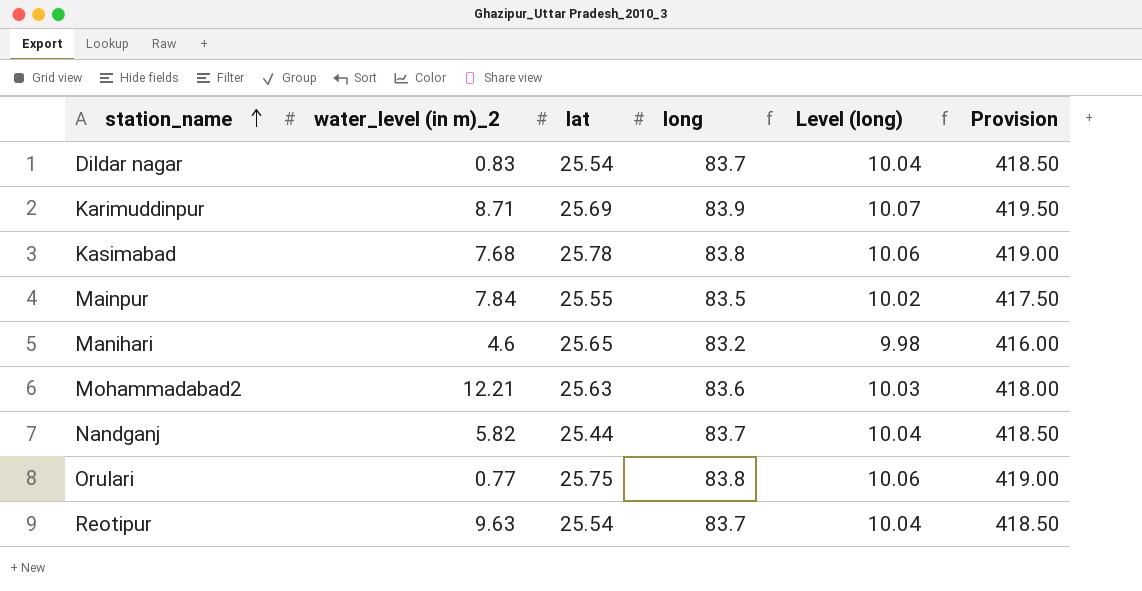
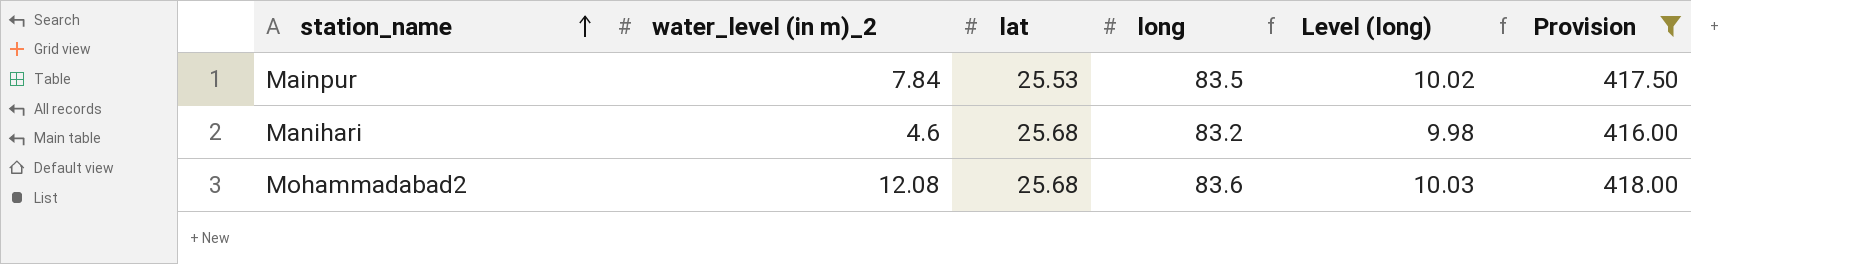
filter: none -> Provision <= 418.00
Mainpur | lat: 25.55 -> 25.53
Manihari | lat: 25.65 -> 25.68
Mohammadabad2 | water_level (in m)_2: 12.21 -> 12.08
Mohammadabad2 | lat: 25.63 -> 25.68

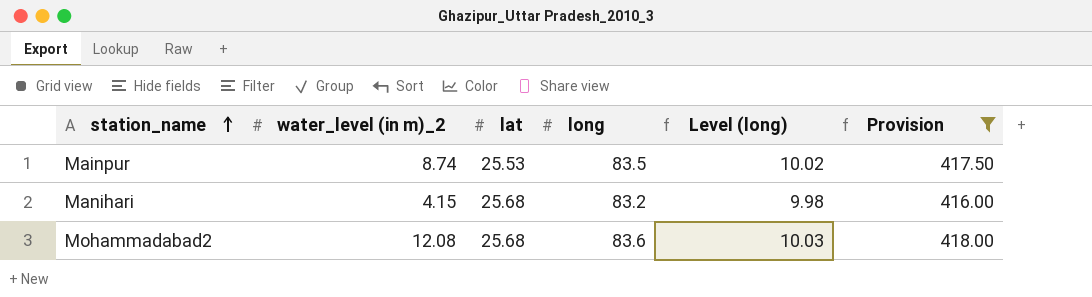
Mainpur | water_level (in m)_2: 7.84 -> 8.74
Manihari | water_level (in m)_2: 4.6 -> 4.15

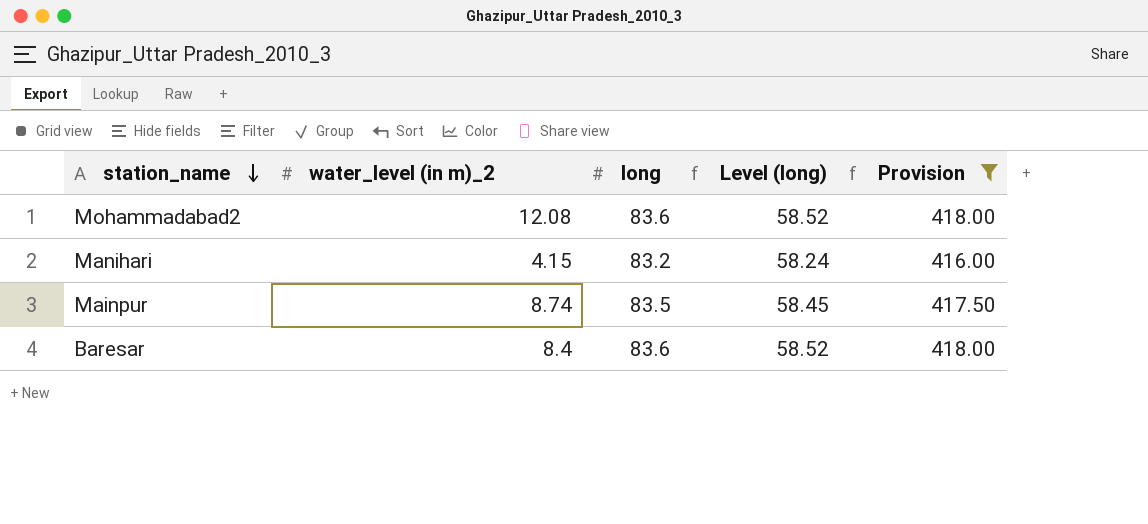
row order: station_name ascending -> station_name descending
column lat | position: 3 -> none
column Level (long) | formula: [long] * 0.12 -> [long] * 0.7
row Baresar: none -> 8.4 | 83.6 | 58.52 | 418.00

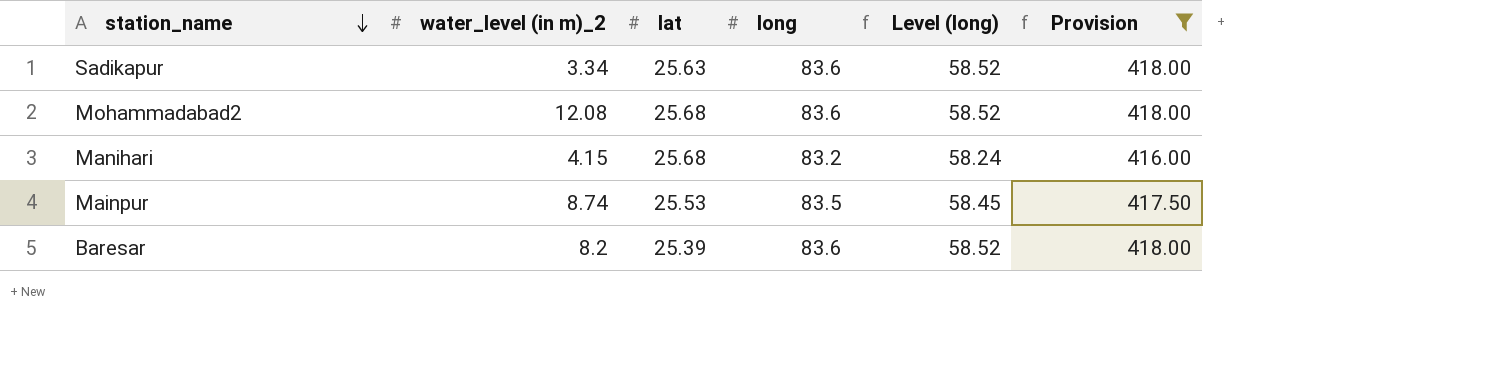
column lat | position: none -> 3
row Sadikapur: none -> 3.34 | 25.63 | 83.6 | 58.52 | 418.00
Baresar | water_level (in m)_2: 8.4 -> 8.2

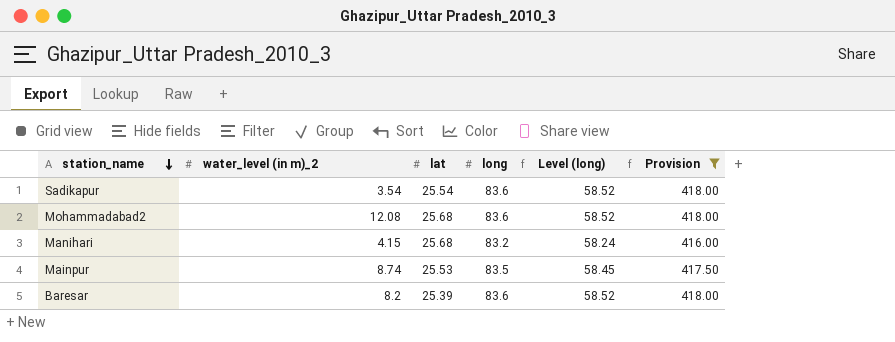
Sadikapur | water_level (in m)_2: 3.34 -> 3.54
Sadikapur | lat: 25.63 -> 25.54

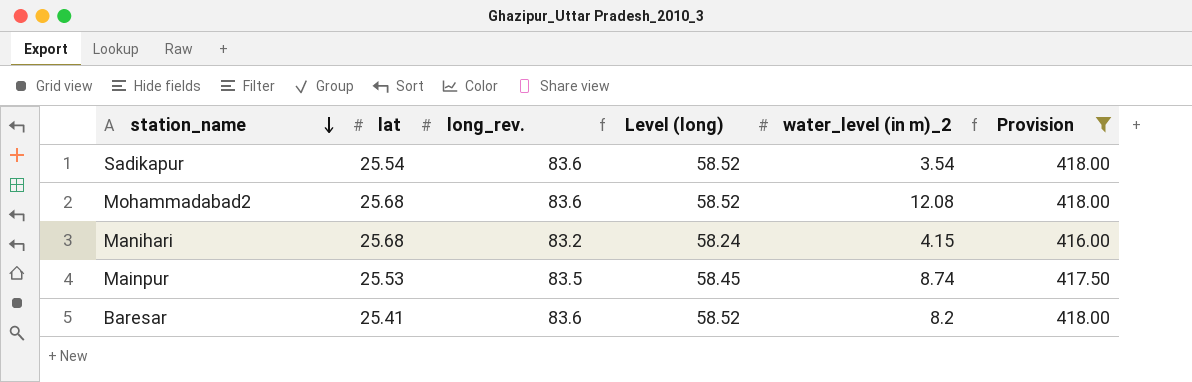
column name: long -> long_rev.
column water_level (in m)_2 | position: 2 -> 5
Baresar | lat: 25.39 -> 25.41

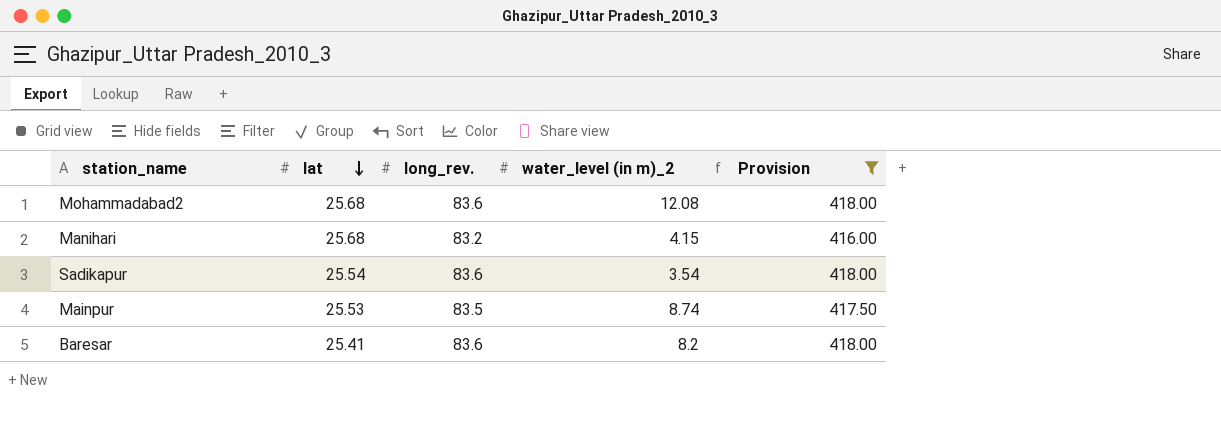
row order: station_name descending -> lat descending
column Level (long) | formula: [long_rev.] * 0.7 -> none

